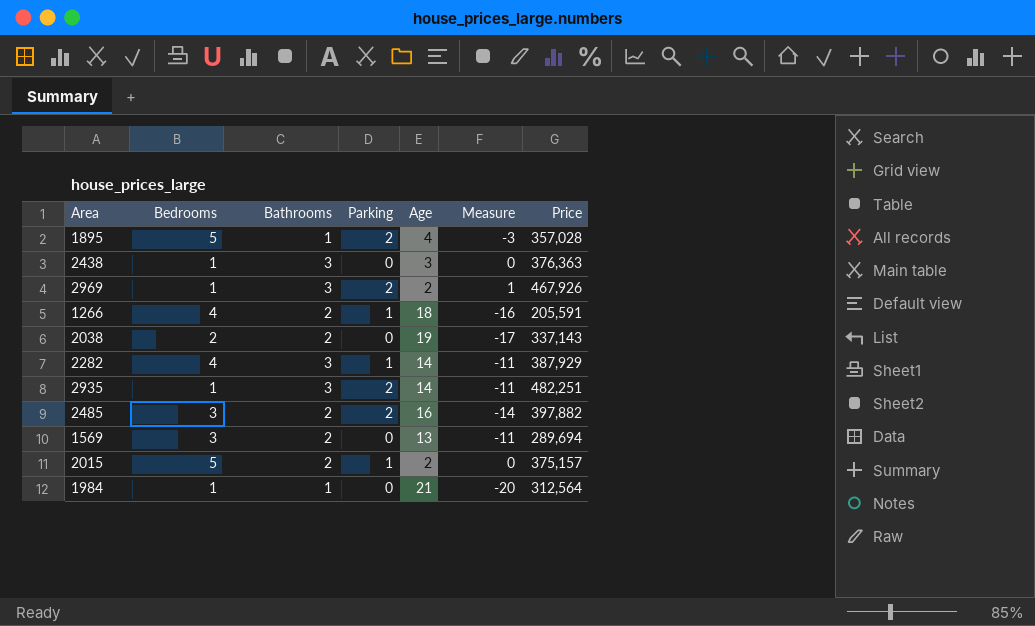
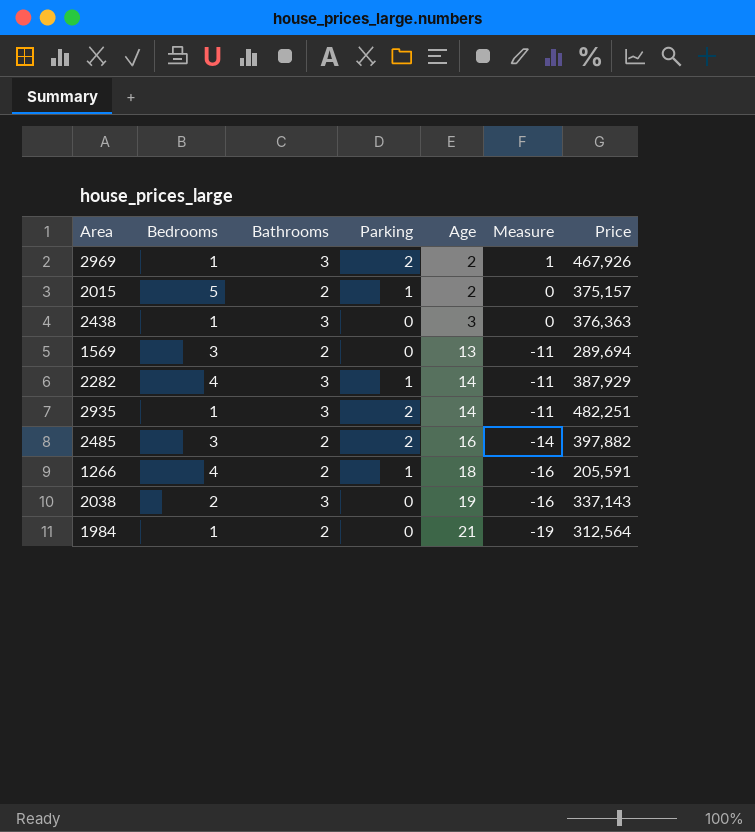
row order: none -> Age ascending
row 1895: 5 | 1 | 2 | 4 | -3 | 357,028 -> none
2038 | Bathrooms: 2 -> 3
2038 | Measure: -17 -> -16
1984 | Bathrooms: 1 -> 2
1984 | Measure: -20 -> -19

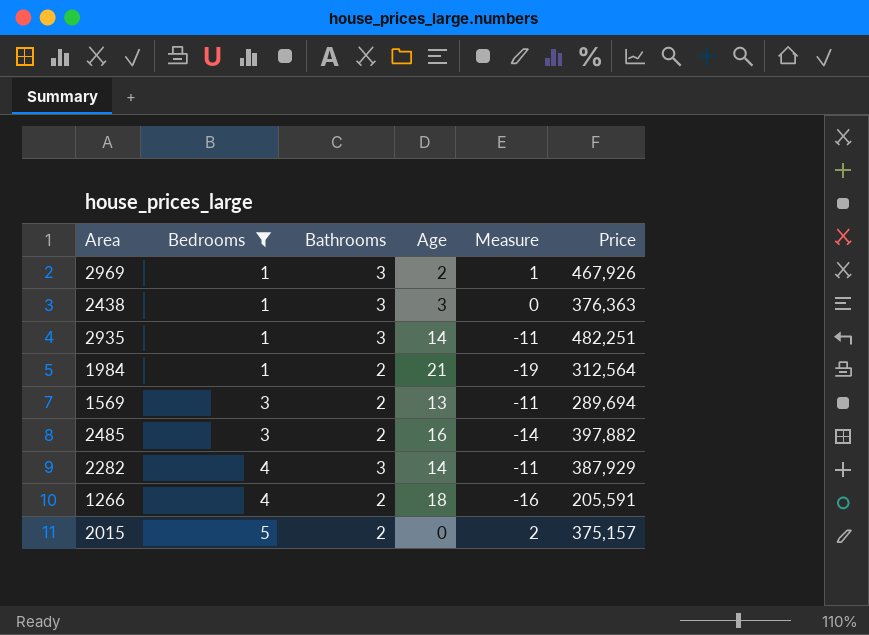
filter: none -> Bedrooms != 2
row order: Age ascending -> Bedrooms ascending
column Parking | position: 4 -> none
2015 | Age: 2 -> 0
2015 | Measure: 0 -> 2

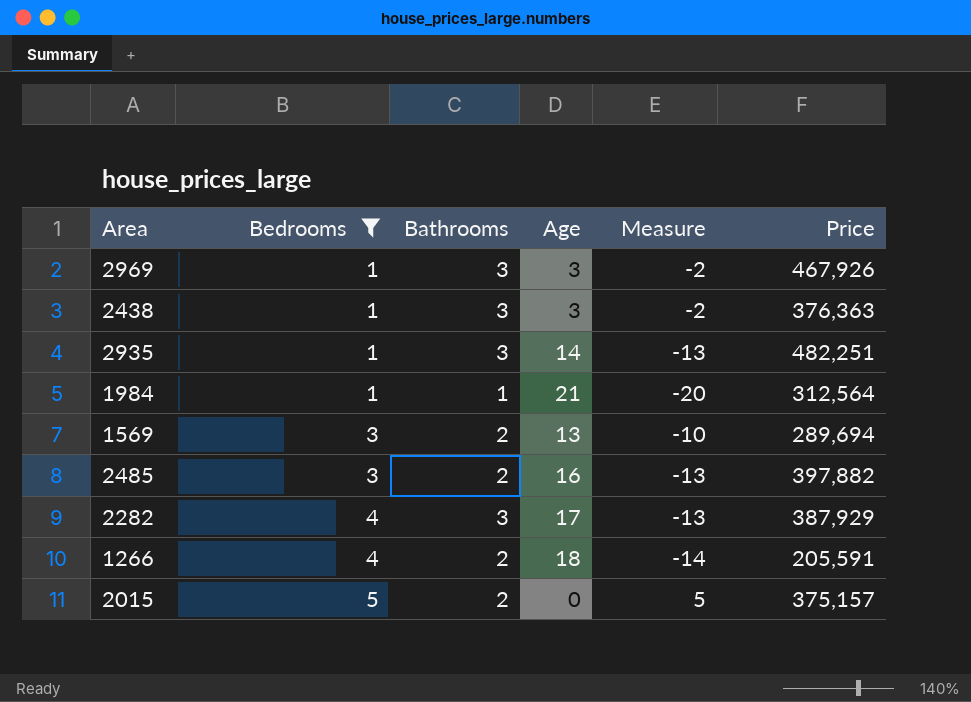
column Measure | formula: [Bathrooms] - [Age] -> [Bedrooms] - [Age]
2969 | Age: 2 -> 3
1984 | Bathrooms: 2 -> 1
2282 | Age: 14 -> 17

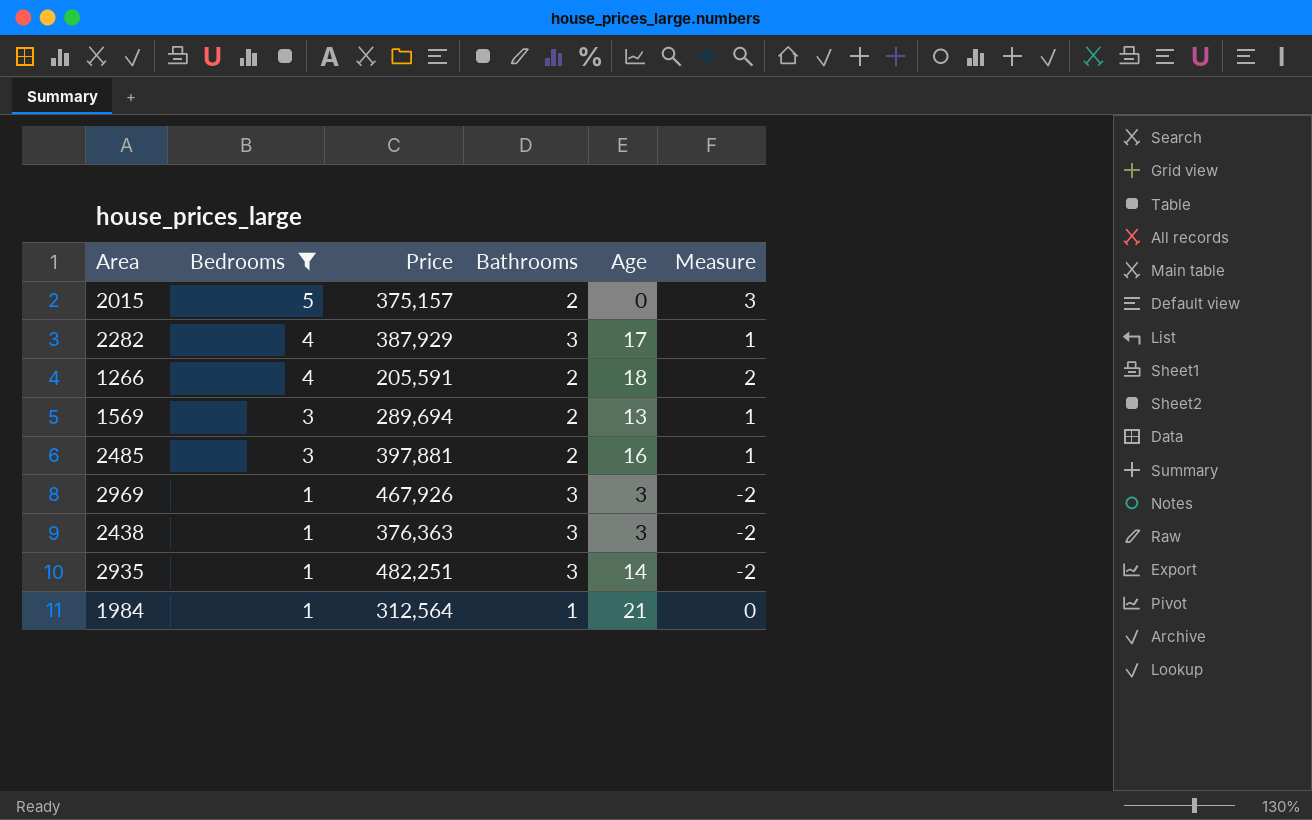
row order: Bedrooms ascending -> Bedrooms descending
column Price | position: 6 -> 3
column Measure | formula: [Bedrooms] - [Age] -> [Bedrooms] - [Bathrooms]
2485 | Price: 397,882 -> 397,881

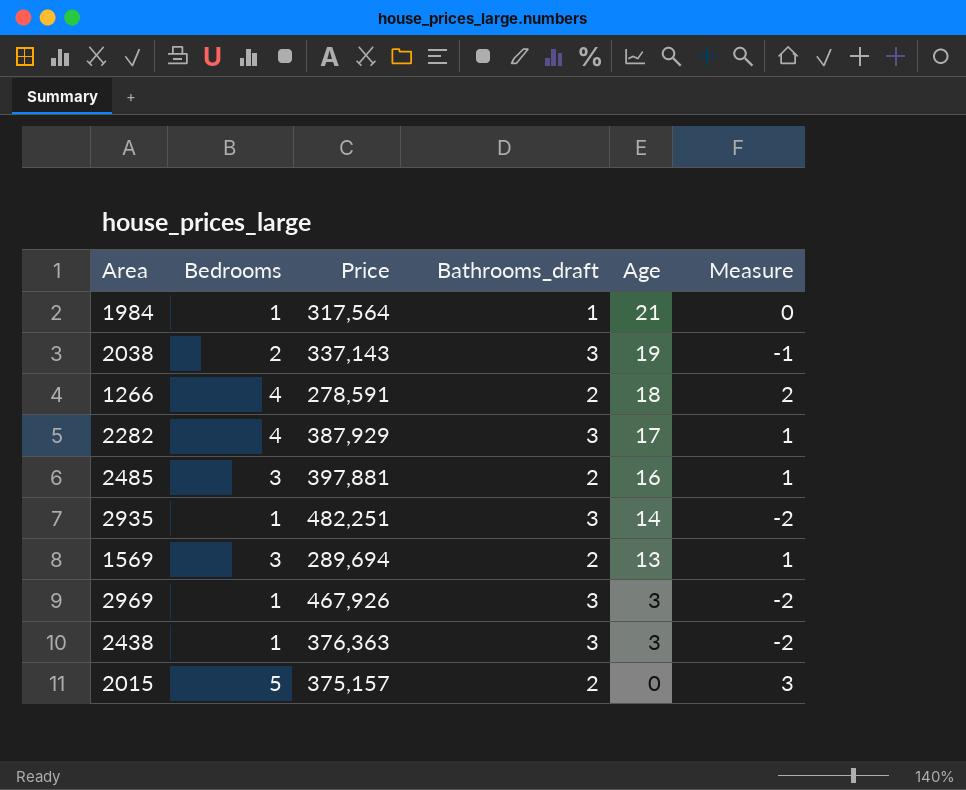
filter: Bedrooms != 2 -> none
row order: Bedrooms descending -> Age descending
column name: Bathrooms -> Bathrooms_draft
1984 | Price: 312,564 -> 317,564
1266 | Price: 205,591 -> 278,591

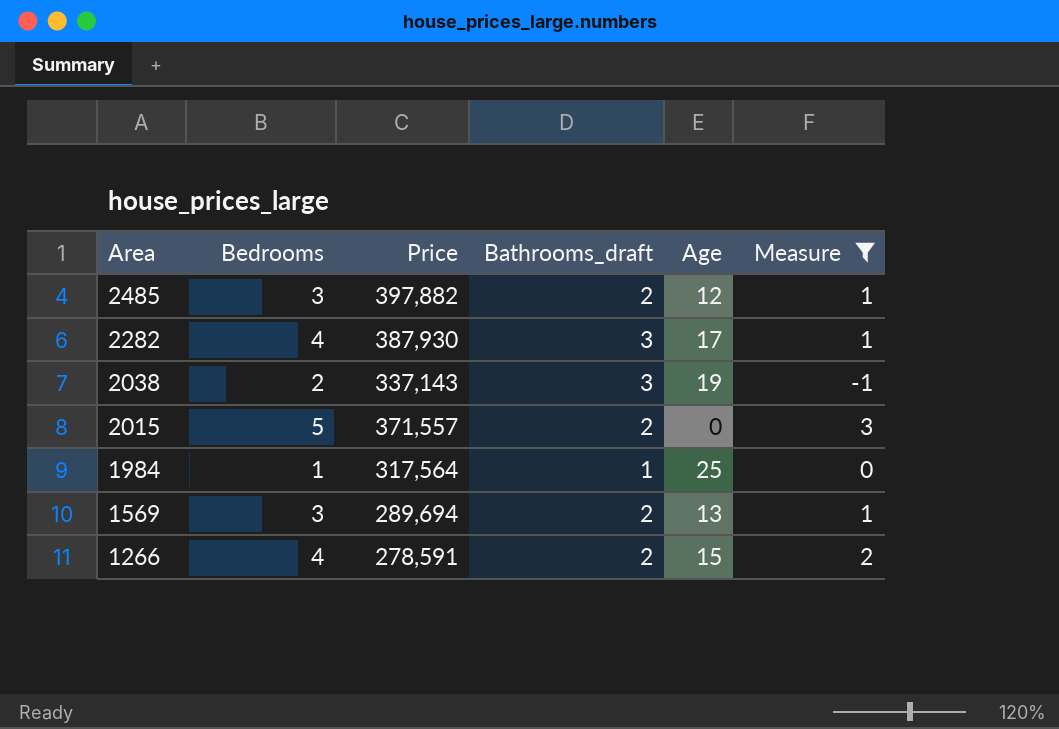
filter: none -> Measure != -2
row order: Age descending -> Area descending
2485 | Price: 397,881 -> 397,882
2485 | Age: 16 -> 12
2282 | Price: 387,929 -> 387,930
2015 | Price: 375,157 -> 371,557
1984 | Age: 21 -> 25
1266 | Age: 18 -> 15

